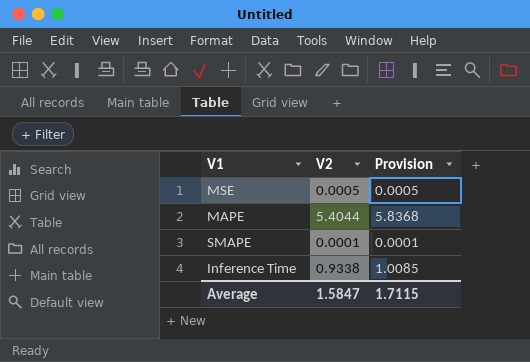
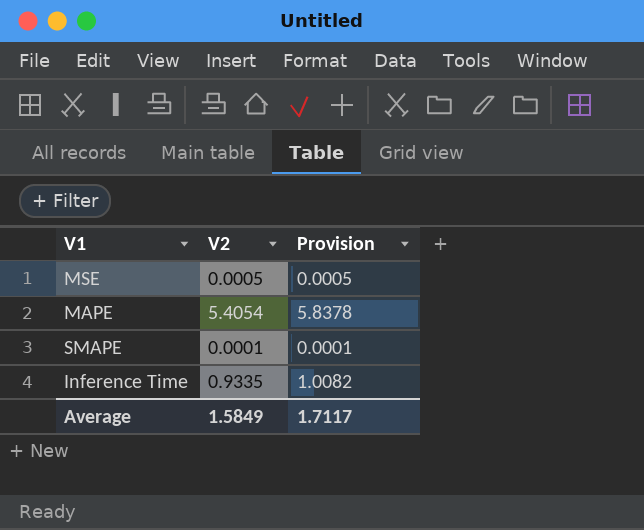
MAPE | V2: 5.4044 -> 5.4054
MAPE | Provision: 5.8368 -> 5.8378
Inference Time | V2: 0.9338 -> 0.9335
Inference Time | Provision: 1.0085 -> 1.0082
Average | V2: 1.5847 -> 1.5849
Average | Provision: 1.7115 -> 1.7117

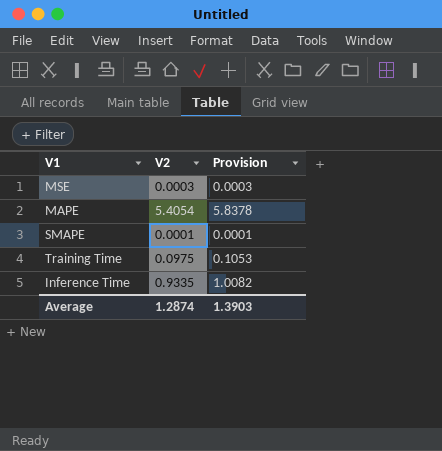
MSE | V2: 0.0005 -> 0.0003
MSE | Provision: 0.0005 -> 0.0003
row Training Time: none -> 0.0975 | 0.1053
Average | V2: 1.5849 -> 1.2874
Average | Provision: 1.7117 -> 1.3903

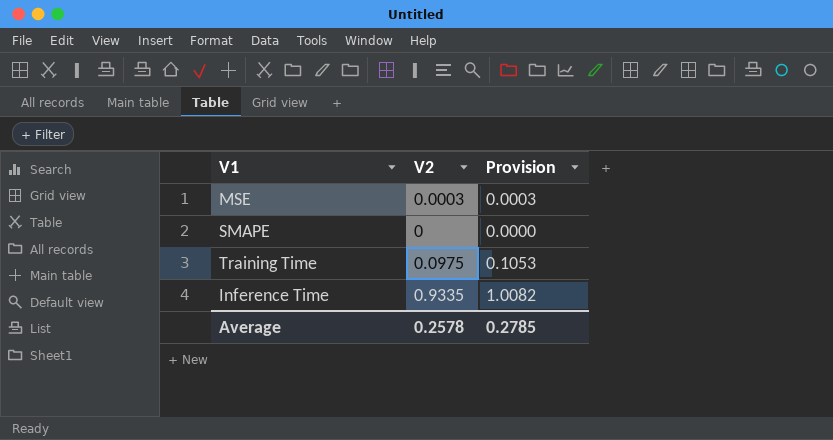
row MAPE: 5.4054 | 5.8378 -> none
SMAPE | V2: 0.0001 -> 0
SMAPE | Provision: 0.0001 -> 0.0000
Average | V2: 1.2874 -> 0.2578
Average | Provision: 1.3903 -> 0.2785

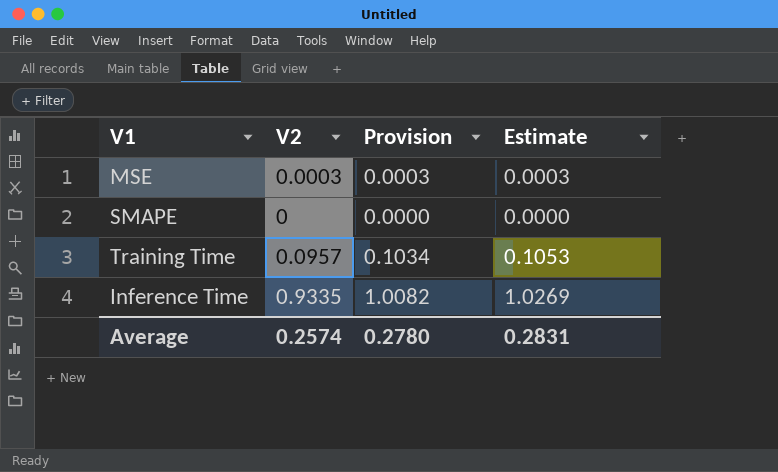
column Estimate | formula: none -> [V2] * 1.1
Training Time | V2: 0.0975 -> 0.0957
Training Time | Provision: 0.1053 -> 0.1034
Average | V2: 0.2578 -> 0.2574
Average | Provision: 0.2785 -> 0.2780

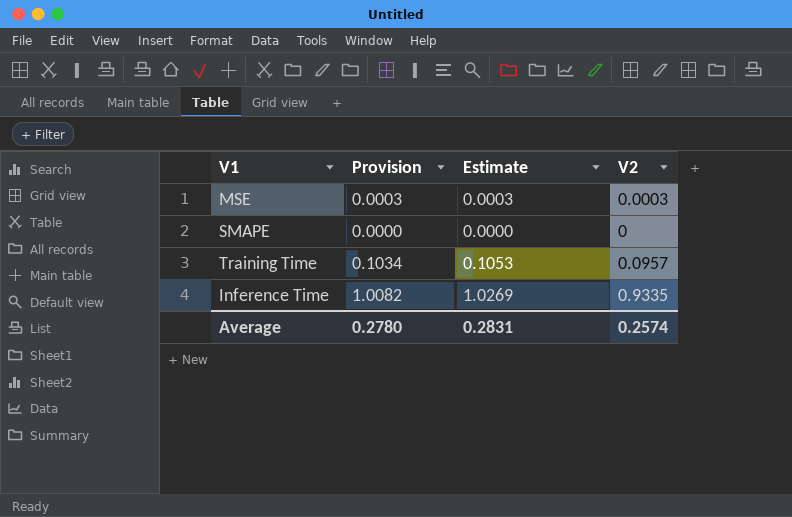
column V2 | position: 2 -> 4

